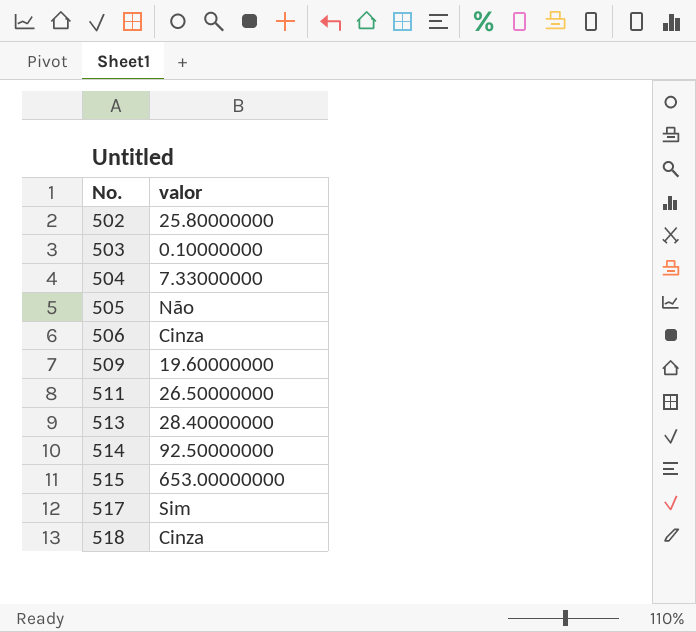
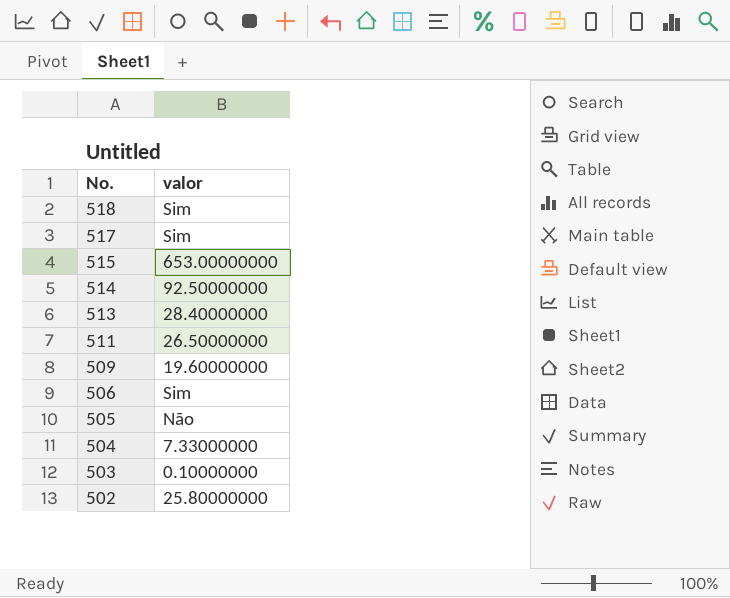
row order: No. ascending -> No. descending
518 | valor: Cinza -> Sim
506 | valor: Cinza -> Sim

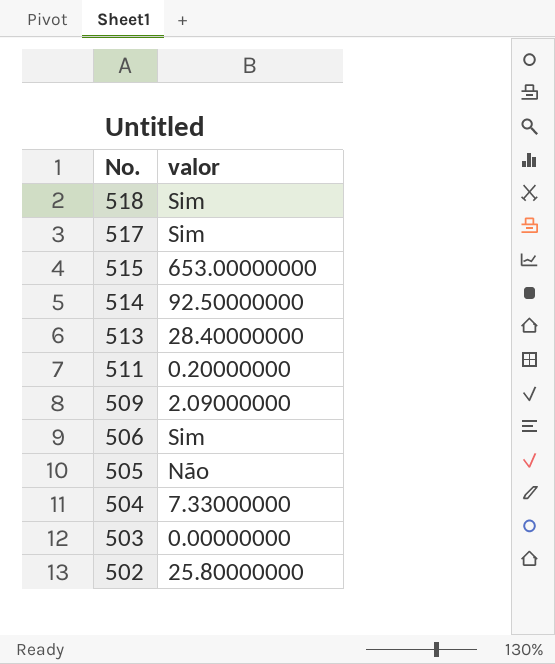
511 | valor: 26.50000000 -> 0.20000000
509 | valor: 19.60000000 -> 2.09000000
503 | valor: 0.10000000 -> 0.00000000

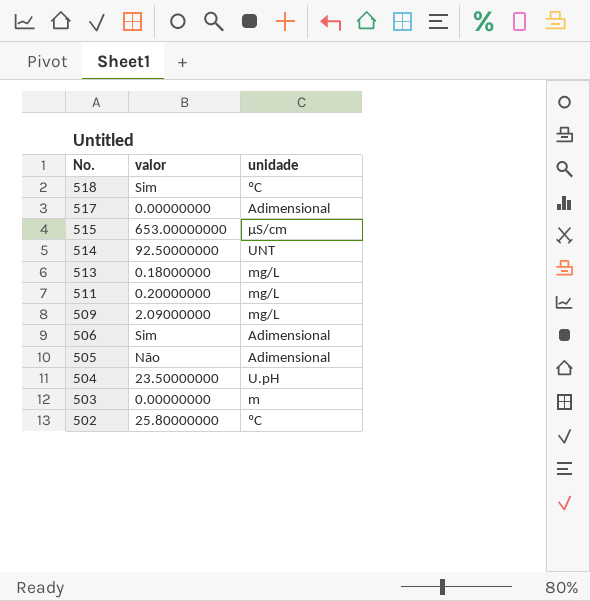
column unidade | position: none -> 3
517 | valor: Sim -> 0.00000000
513 | valor: 28.40000000 -> 0.18000000
504 | valor: 7.33000000 -> 23.50000000

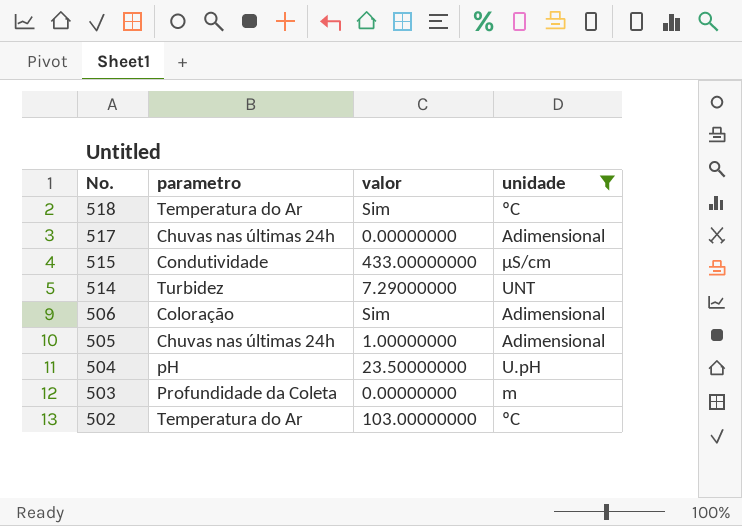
filter: none -> unidade != mg/L
column parametro | position: none -> 2
515 | valor: 653.00000000 -> 433.00000000
514 | valor: 92.50000000 -> 7.29000000
505 | valor: Não -> 1.00000000
502 | valor: 25.80000000 -> 103.00000000

